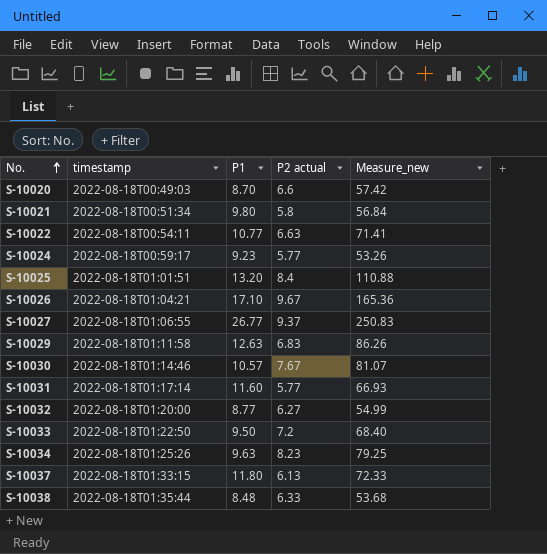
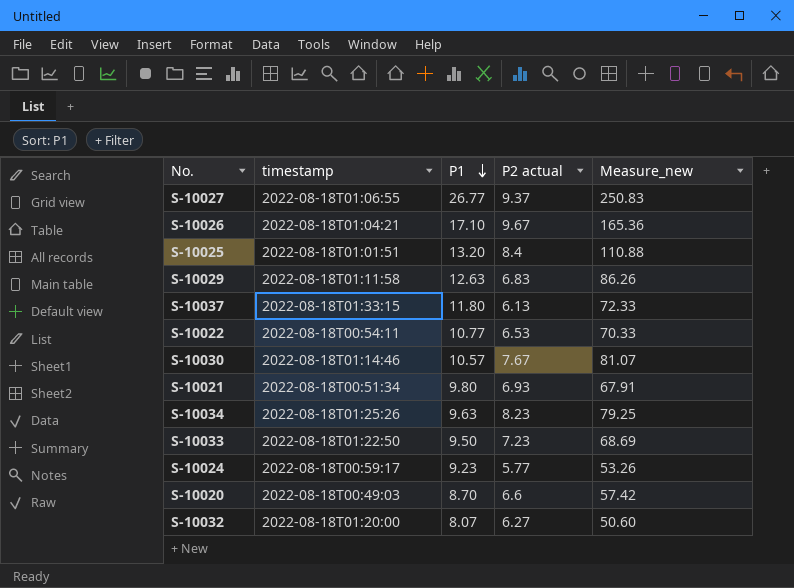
row order: No. ascending -> P1 descending
row S-10031: 2022-08-18T01:17:14 | 11.60 | 5.77 | 66.93 -> none
row S-10038: 2022-08-18T01:35:44 | 8.48 | 6.33 | 53.68 -> none
S-10022 | P2 actual: 6.63 -> 6.53
S-10022 | Measure_new: 71.41 -> 70.33
S-10021 | P2 actual: 5.8 -> 6.93
S-10021 | Measure_new: 56.84 -> 67.91
S-10033 | P2 actual: 7.2 -> 7.23
S-10033 | Measure_new: 68.40 -> 68.69
S-10032 | P1: 8.77 -> 8.07
S-10032 | Measure_new: 54.99 -> 50.60

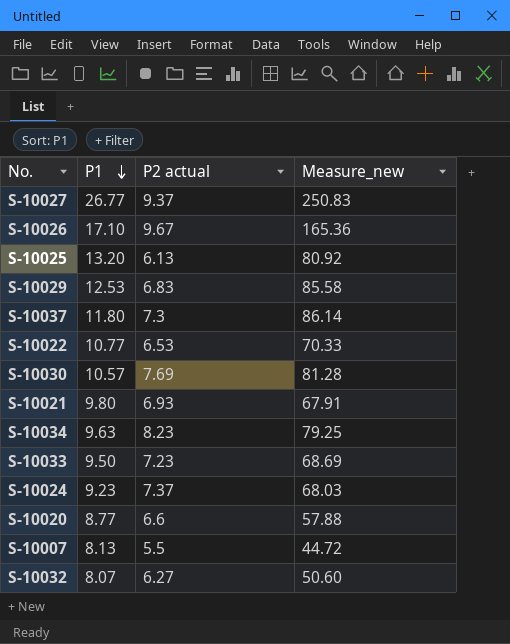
column timestamp | position: 2 -> none
S-10025 | P2 actual: 8.4 -> 6.13
S-10025 | Measure_new: 110.88 -> 80.92
S-10029 | P1: 12.63 -> 12.53
S-10029 | Measure_new: 86.26 -> 85.58
S-10037 | P2 actual: 6.13 -> 7.3
S-10037 | Measure_new: 72.33 -> 86.14
S-10030 | P2 actual: 7.67 -> 7.69
S-10030 | Measure_new: 81.07 -> 81.28
S-10024 | P2 actual: 5.77 -> 7.37
S-10024 | Measure_new: 53.26 -> 68.03
S-10020 | P1: 8.70 -> 8.77
S-10020 | Measure_new: 57.42 -> 57.88
row S-10007: none -> 8.13 | 5.5 | 44.72

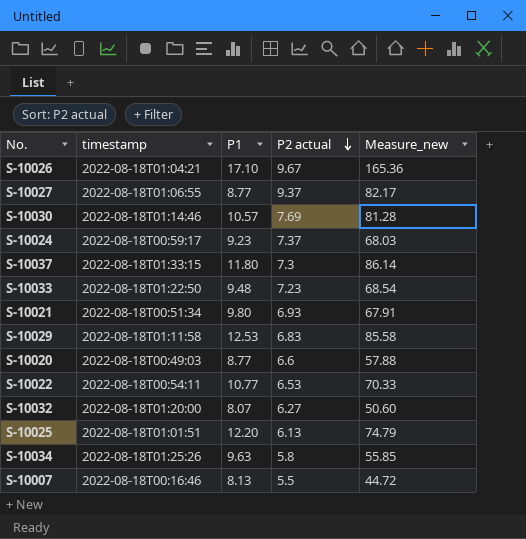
row order: P1 descending -> P2 actual descending
column timestamp | position: none -> 2
S-10027 | P1: 26.77 -> 8.77
S-10027 | Measure_new: 250.83 -> 82.17
S-10033 | P1: 9.50 -> 9.48
S-10033 | Measure_new: 68.69 -> 68.54
S-10025 | P1: 13.20 -> 12.20
S-10025 | Measure_new: 80.92 -> 74.79
S-10034 | P2 actual: 8.23 -> 5.8
S-10034 | Measure_new: 79.25 -> 55.85

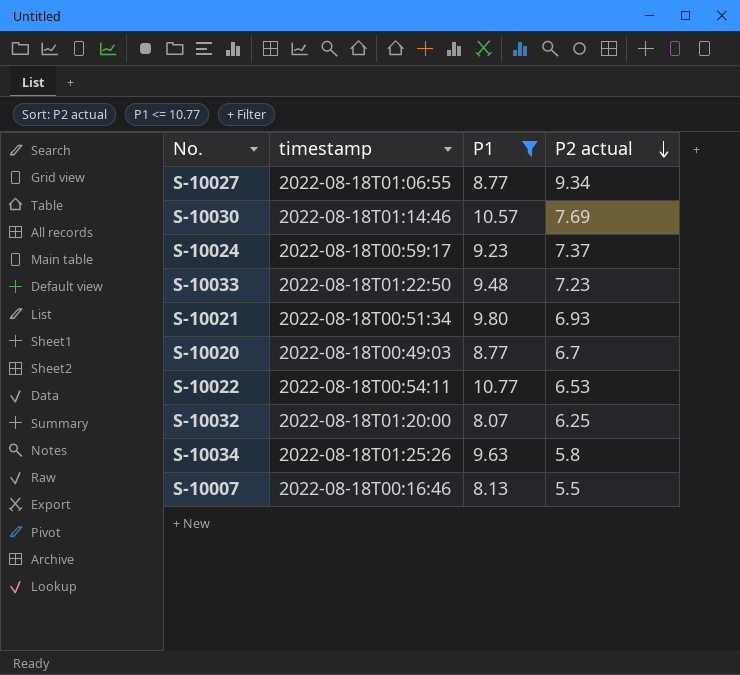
filter: none -> P1 <= 10.77
column Measure_new | formula: [P1] * [P2 actual] -> none
S-10027 | P2 actual: 9.37 -> 9.34
S-10020 | P2 actual: 6.6 -> 6.7
S-10032 | P2 actual: 6.27 -> 6.25

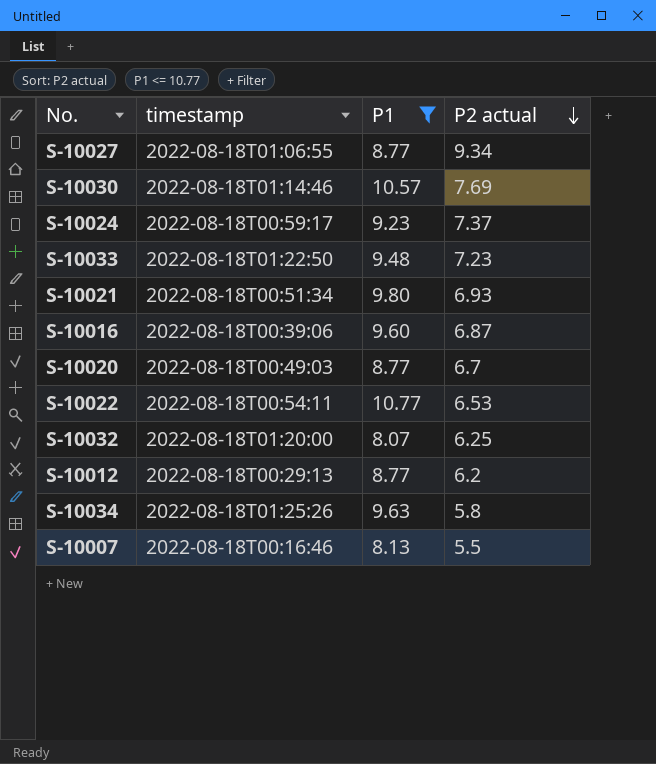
row S-10016: none -> 2022-08-18T00:39:06 | 9.60 | 6.87
row S-10012: none -> 2022-08-18T00:29:13 | 8.77 | 6.2

